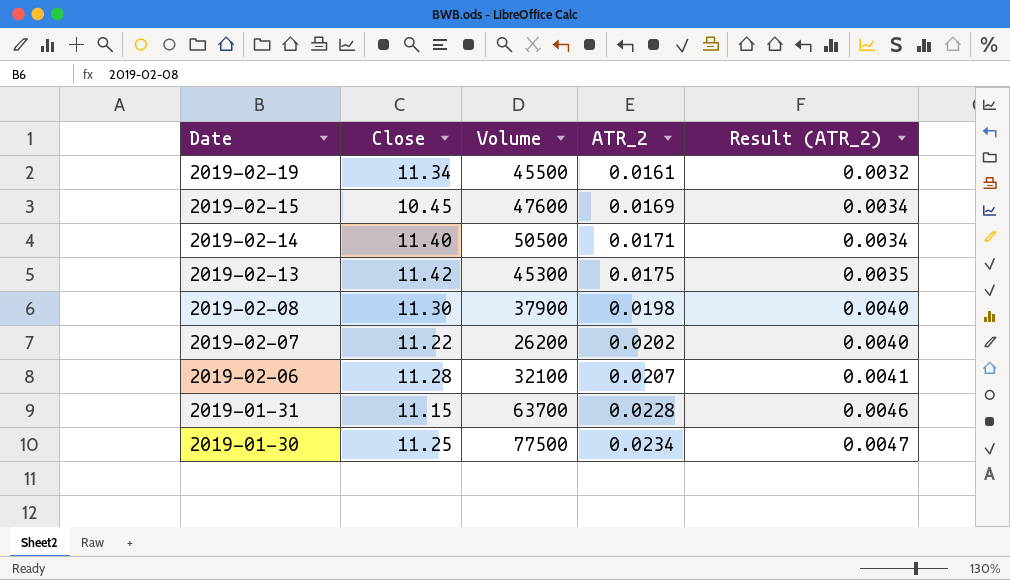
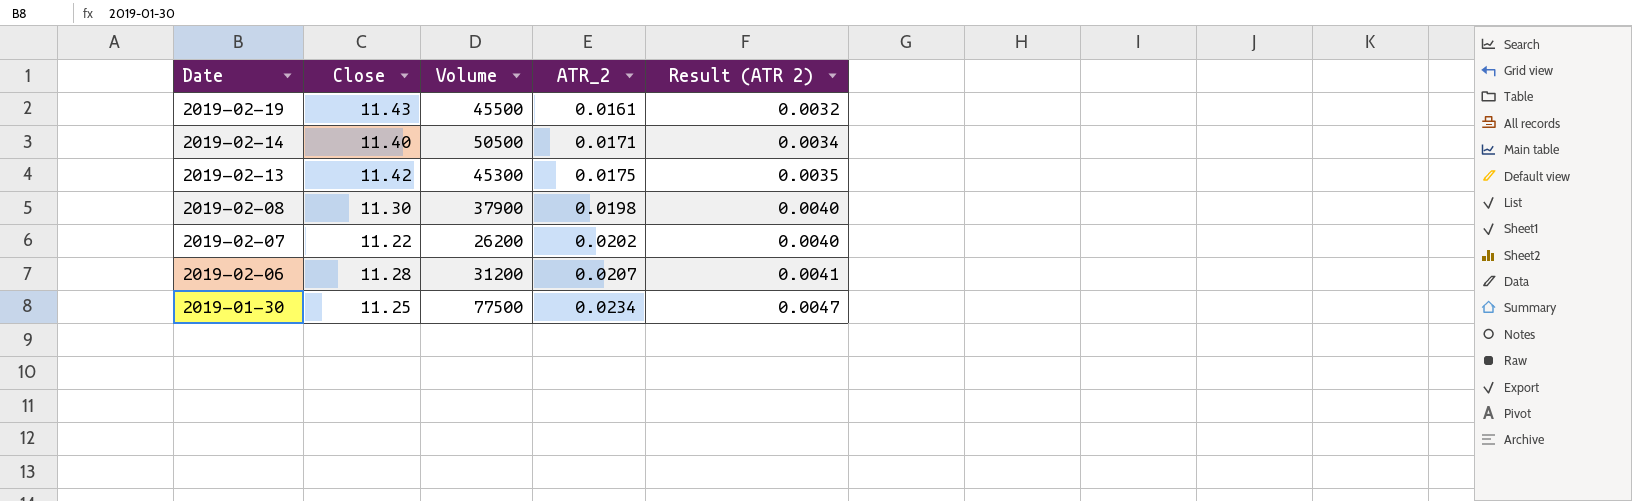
column name: Result (ATR_2) -> Result (ATR 2)
row 2019-02-15: 10.45 | 47600 | 0.0169 | 0.0034 -> none
row 2019-01-31: 11.15 | 63700 | 0.0228 | 0.0046 -> none
2019-02-19 | Close: 11.34 -> 11.43
2019-02-06 | Volume: 32100 -> 31200

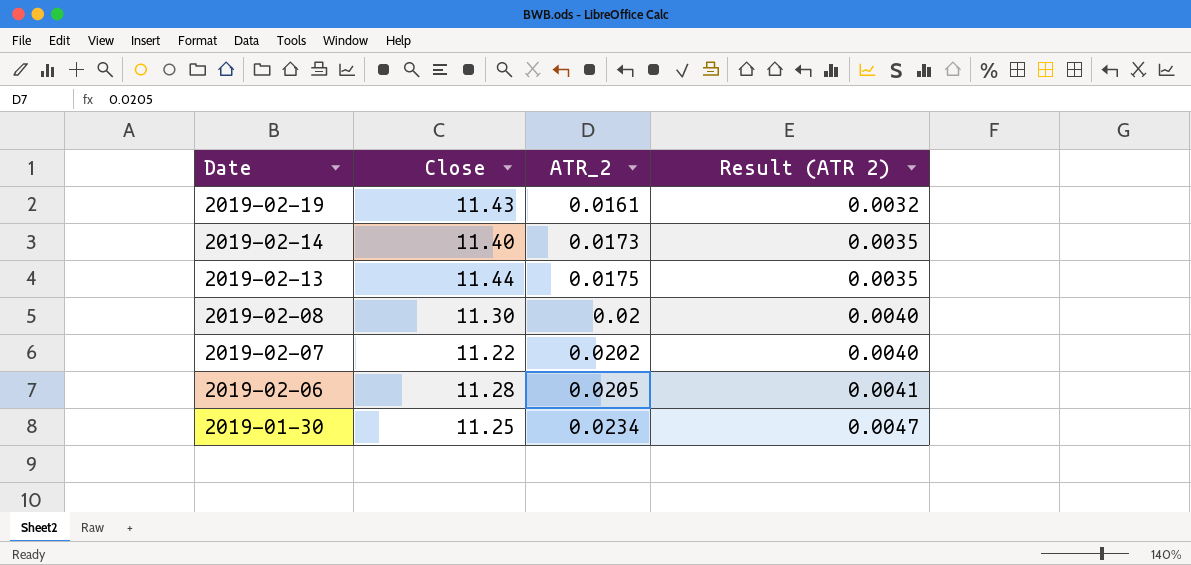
column Volume | position: 3 -> none
2019-02-14 | ATR_2: 0.0171 -> 0.0173
2019-02-14 | Result (ATR 2): 0.0034 -> 0.0035
2019-02-13 | Close: 11.42 -> 11.44
2019-02-08 | ATR_2: 0.0198 -> 0.02
2019-02-06 | ATR_2: 0.0207 -> 0.0205

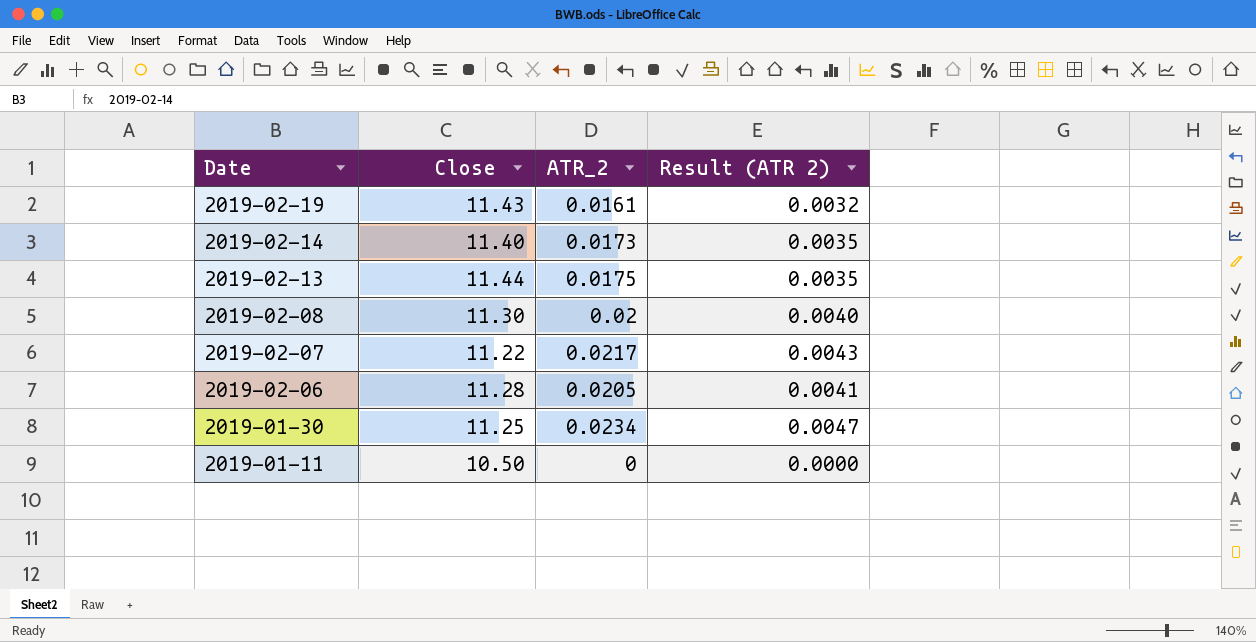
2019-02-07 | ATR_2: 0.0202 -> 0.0217
2019-02-07 | Result (ATR 2): 0.0040 -> 0.0043
row 2019-01-11: none -> 10.50 | 0 | 0.0000

